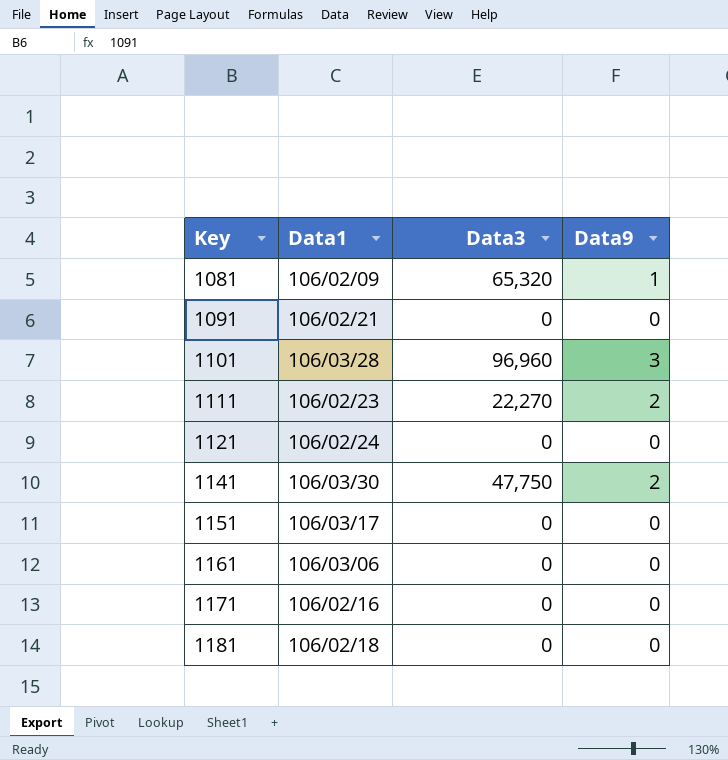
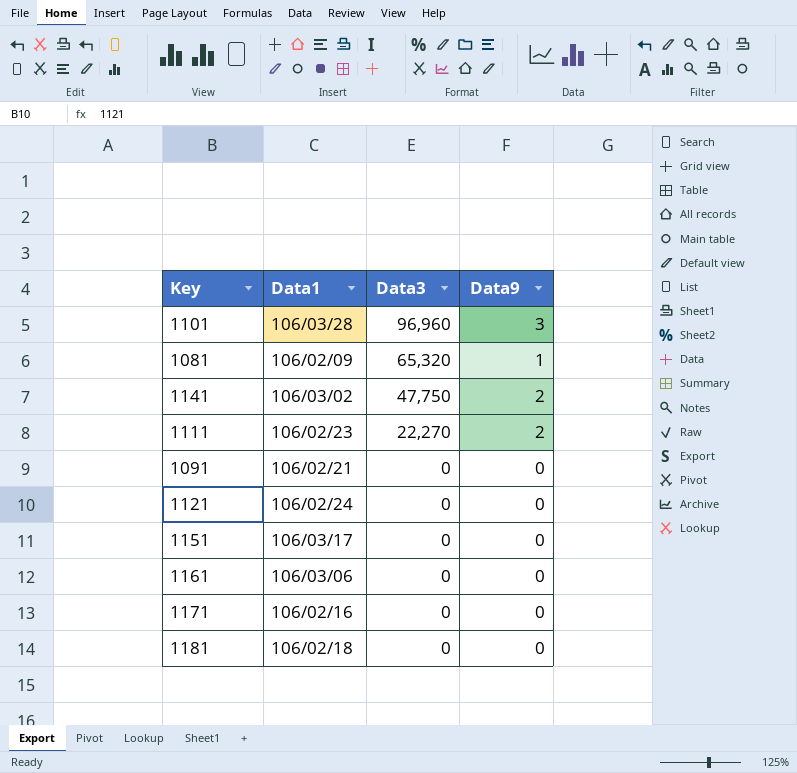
row order: Key ascending -> Data3 descending
1141 | Data1: 106/03/30 -> 106/03/02

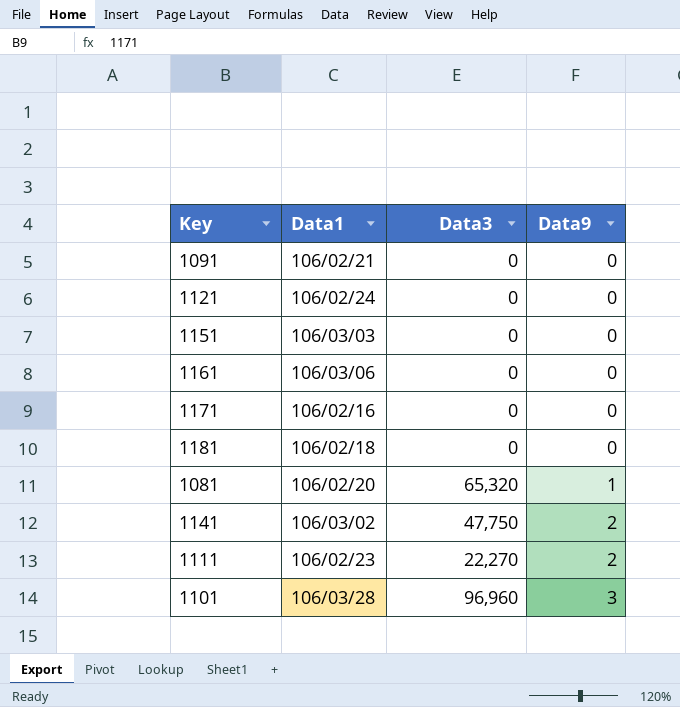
row order: Data3 descending -> Data9 ascending
1151 | Data1: 106/03/17 -> 106/03/03
1081 | Data1: 106/02/09 -> 106/02/20

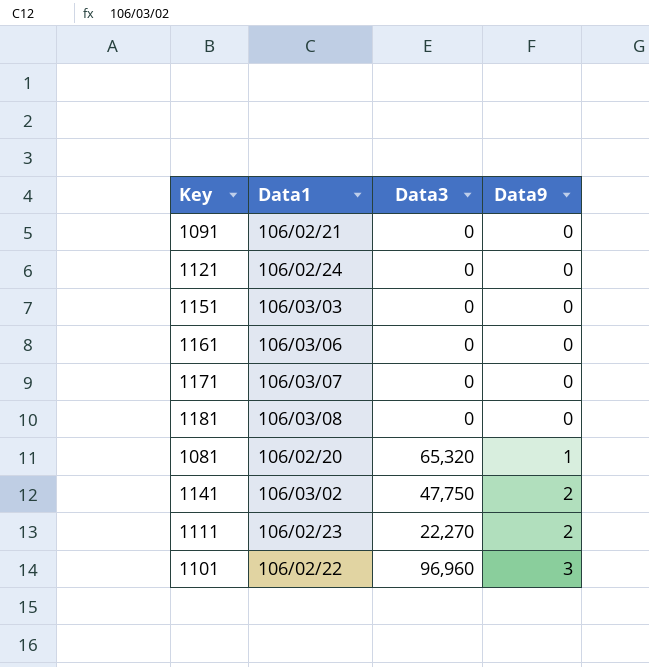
1171 | Data1: 106/02/16 -> 106/03/07
1181 | Data1: 106/02/18 -> 106/03/08
1101 | Data1: 106/03/28 -> 106/02/22

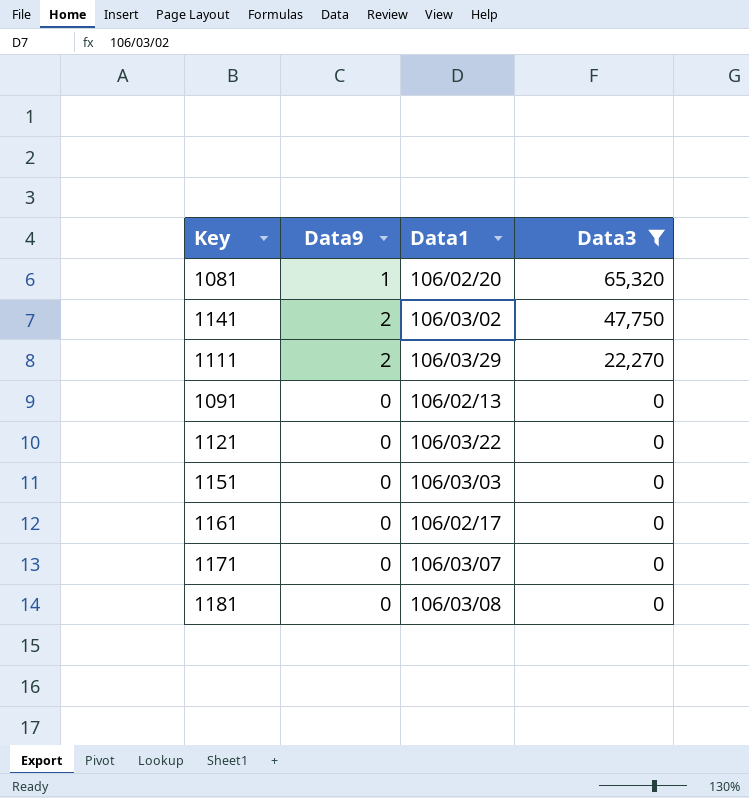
filter: none -> Data3 != 96,960
row order: Data9 ascending -> Data3 descending
column Data9 | position: 4 -> 2
1111 | Data1: 106/02/23 -> 106/03/29
1091 | Data1: 106/02/21 -> 106/02/13
1121 | Data1: 106/02/24 -> 106/03/22
1161 | Data1: 106/03/06 -> 106/02/17

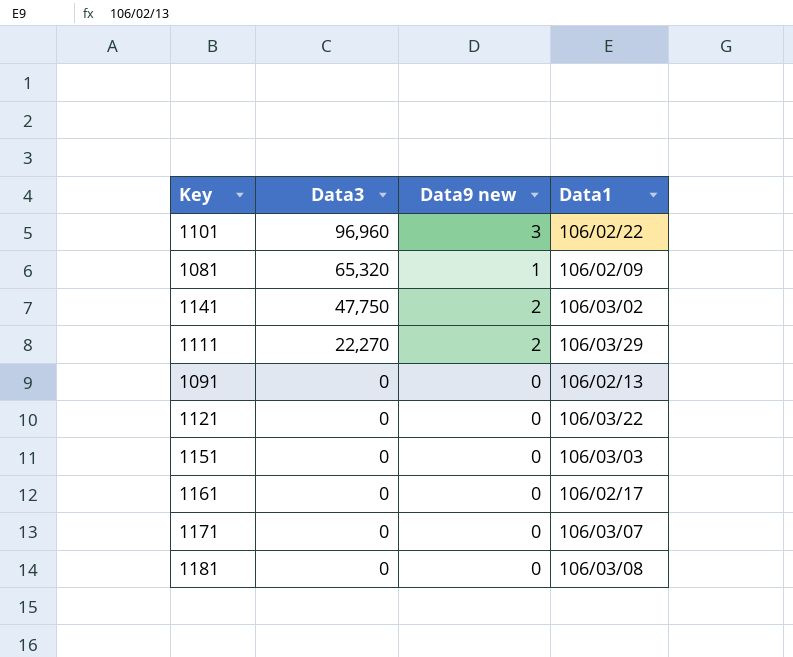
filter: Data3 != 96,960 -> none
column Data3 | position: 4 -> 2
column name: Data9 -> Data9 new
1081 | Data1: 106/02/20 -> 106/02/09

